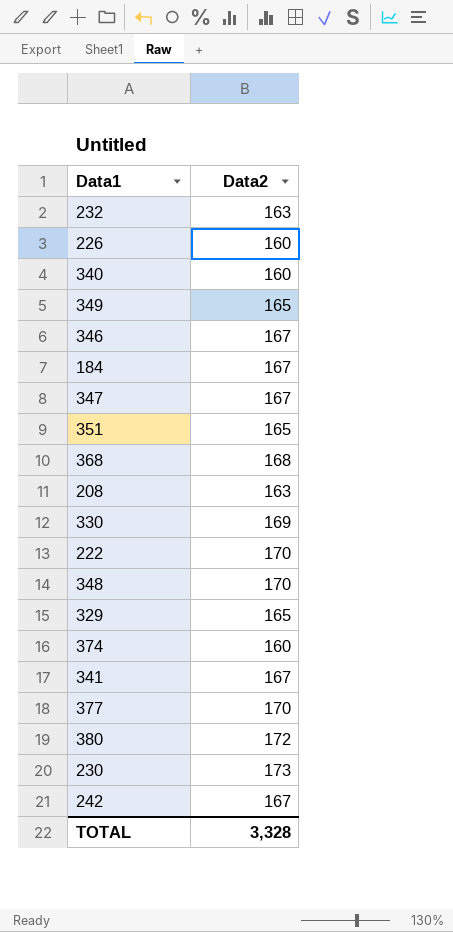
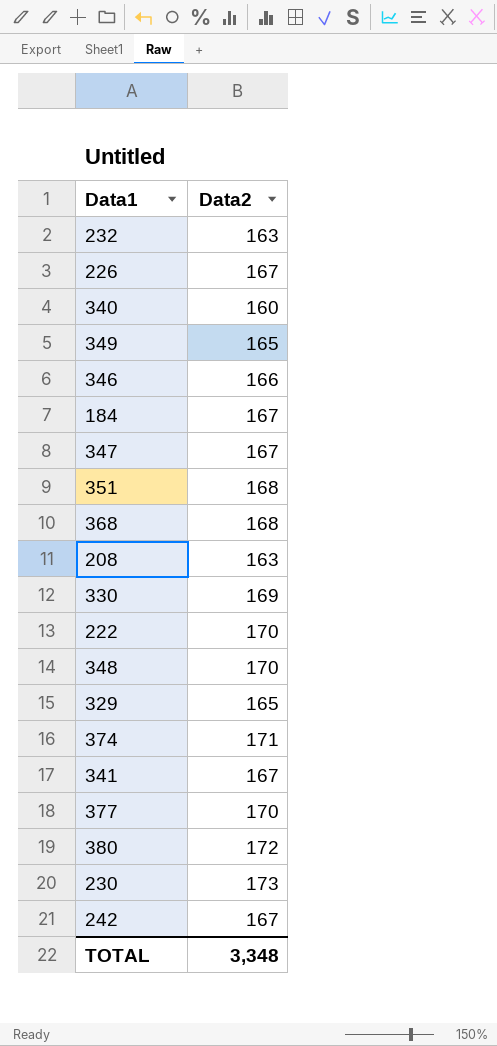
226 | Data2: 160 -> 167
346 | Data2: 167 -> 166
351 | Data2: 165 -> 168
374 | Data2: 160 -> 171
TOTAL | Data2: 3,328 -> 3,348

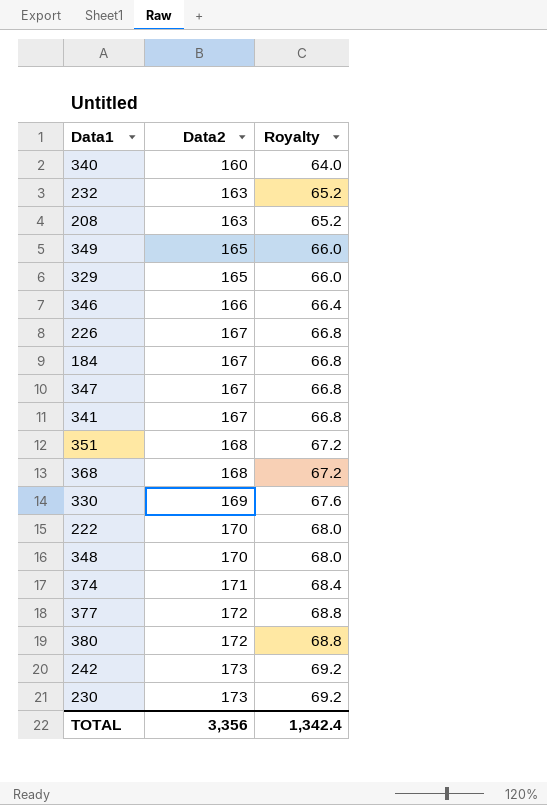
row order: none -> Data2 ascending
column Royalty | formula: none -> [Data2] * 0.4
377 | Data2: 170 -> 172
242 | Data2: 167 -> 173
TOTAL | Data2: 3,348 -> 3,356

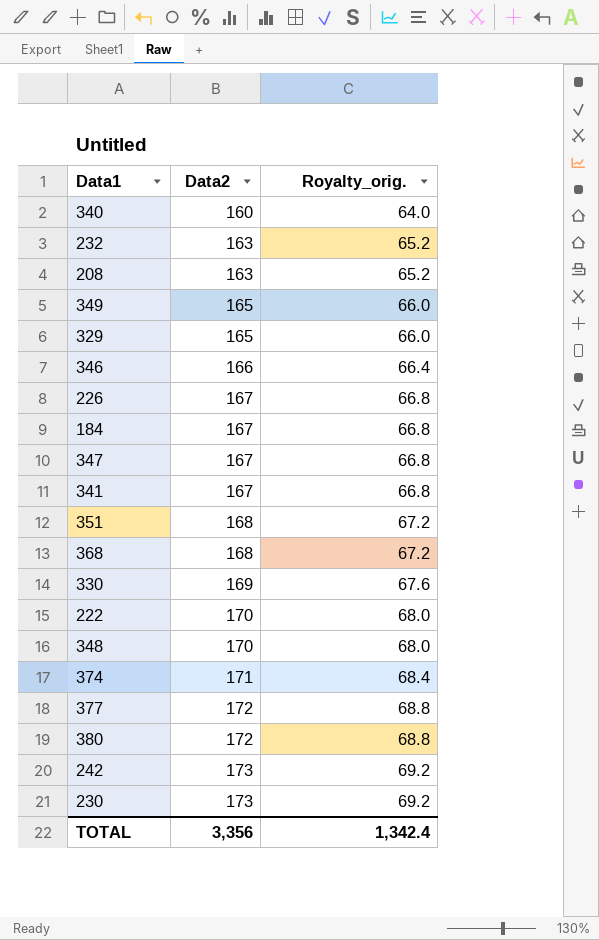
column name: Royalty -> Royalty_orig.

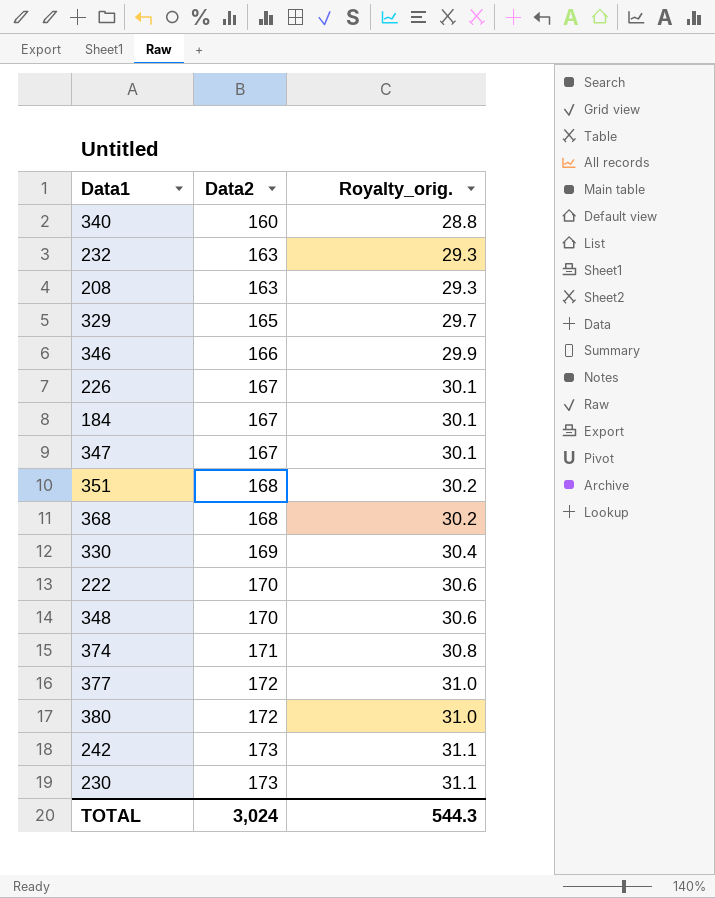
column Royalty_orig. | formula: [Data2] * 0.4 -> [Data2] * 0.18
row 349: 165 | 66.0 -> none
row 341: 167 | 66.8 -> none
TOTAL | Data2: 3,356 -> 3,024
TOTAL | Royalty_orig.: 1,342.4 -> 544.3

